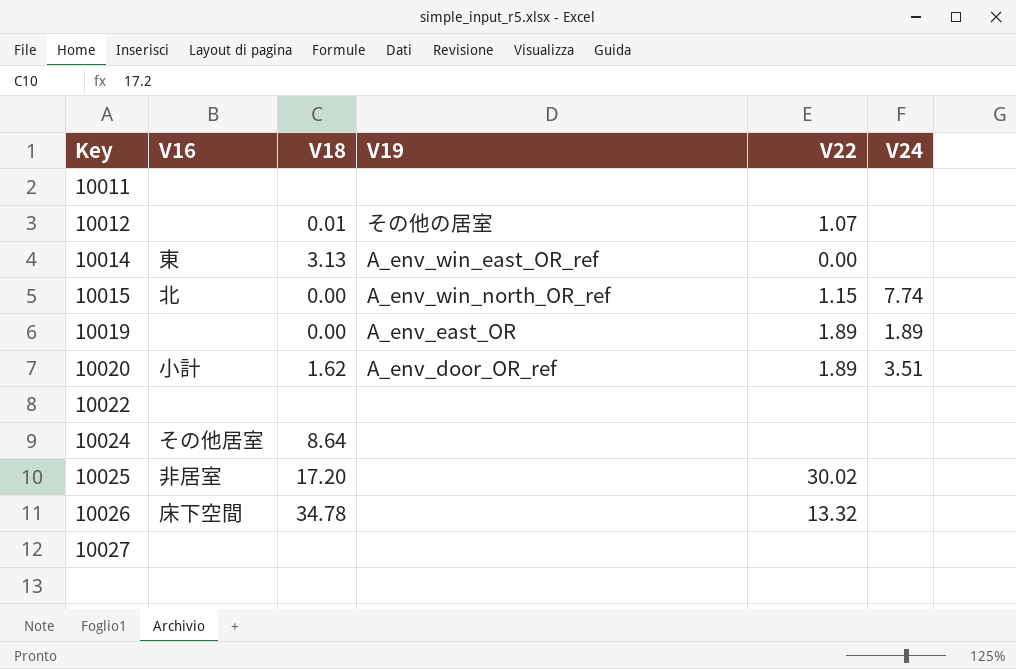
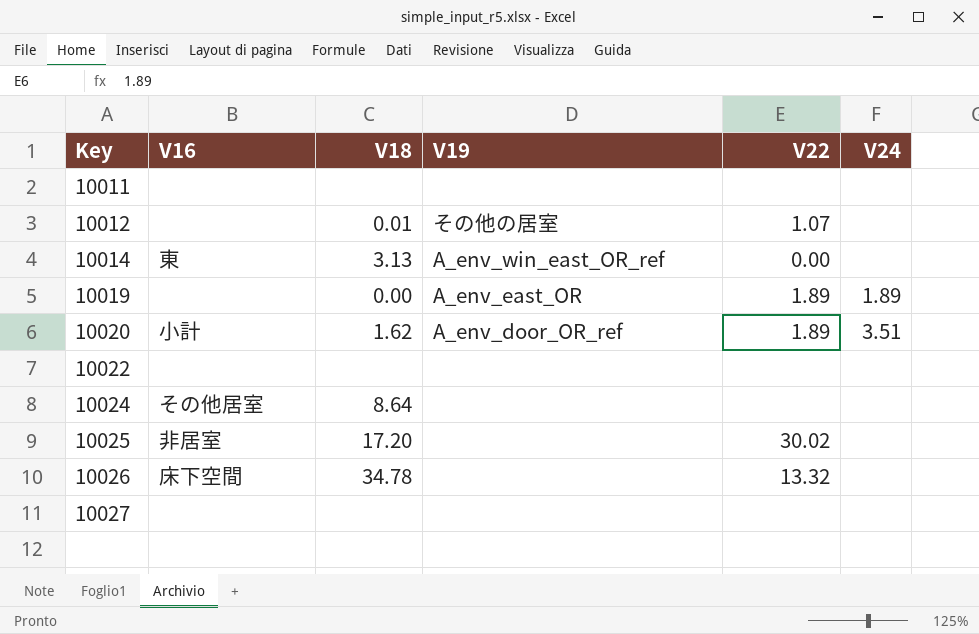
row 10015: 北 | 0.00 | A_env_win_north_OR_ref | 1.15 | 7.74 -> none

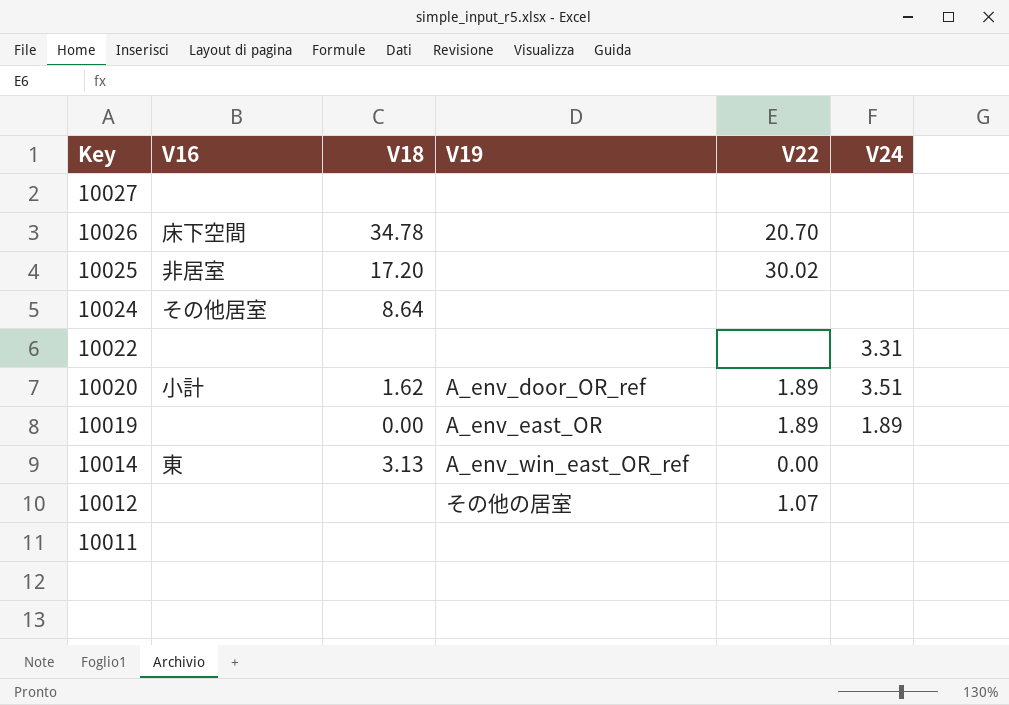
row order: Key ascending -> Key descending
10026 | V22: 13.32 -> 20.70
10022 | V24: none -> 3.31
10012 | V18: 0.01 -> none

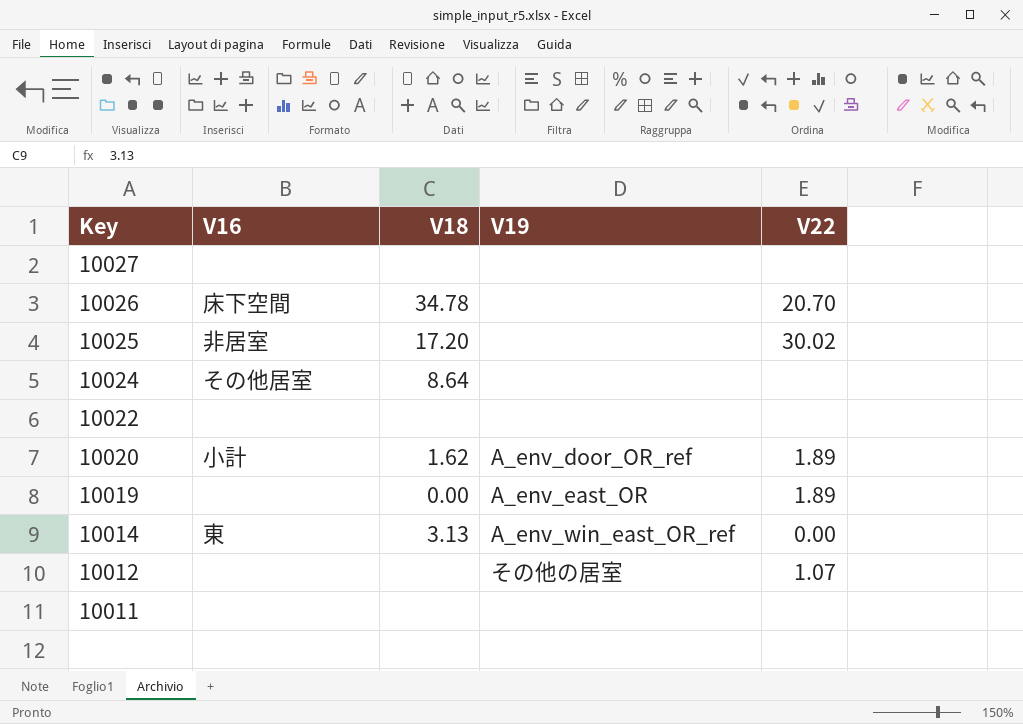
column V24 | position: 6 -> none

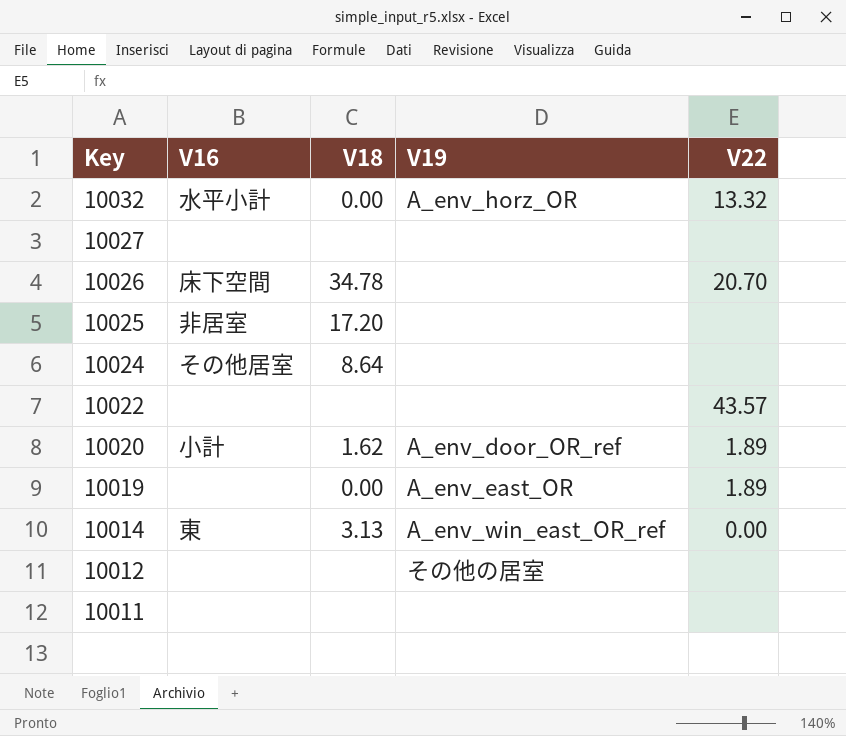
row 10032: none -> 水平小計 | 0.00 | A_env_horz_OR | 13.32
10025 | V22: 30.02 -> none
10022 | V22: none -> 43.57
10012 | V22: 1.07 -> none

